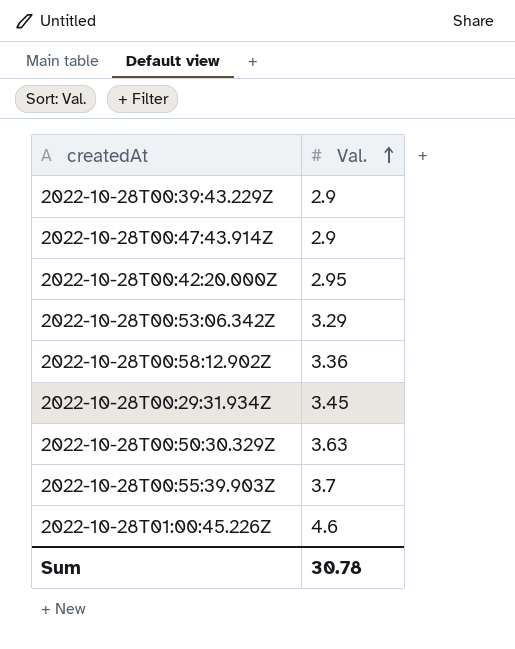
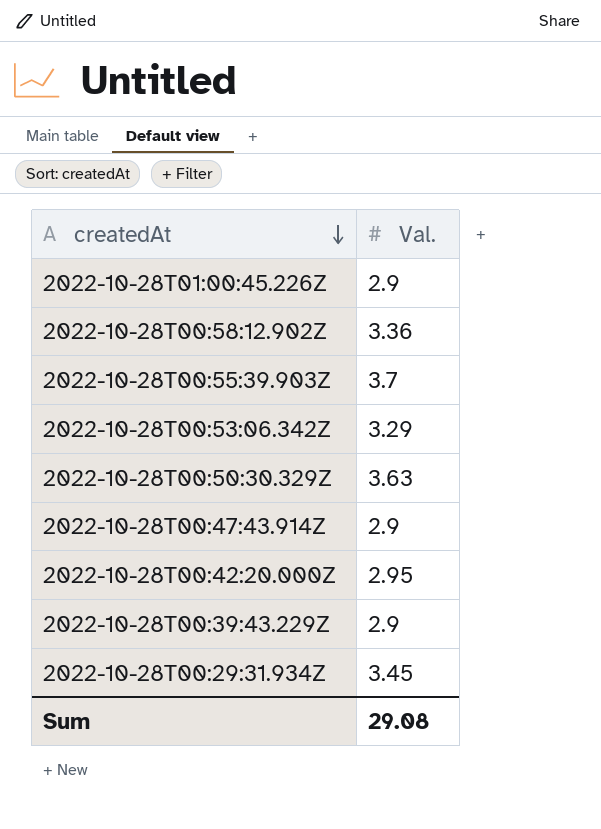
row order: Val. ascending -> createdAt descending
2022-10-28T01:00:45.226Z | Val.: 4.6 -> 2.9
Sum | Val.: 30.78 -> 29.08

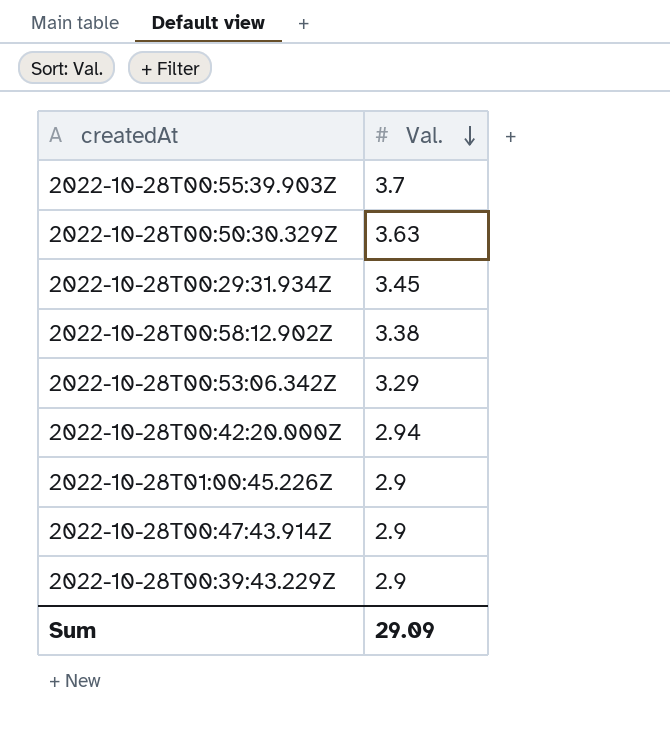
row order: createdAt descending -> Val. descending
2022-10-28T00:58:12.902Z | Val.: 3.36 -> 3.38
2022-10-28T00:42:20.000Z | Val.: 2.95 -> 2.94
Sum | Val.: 29.08 -> 29.09

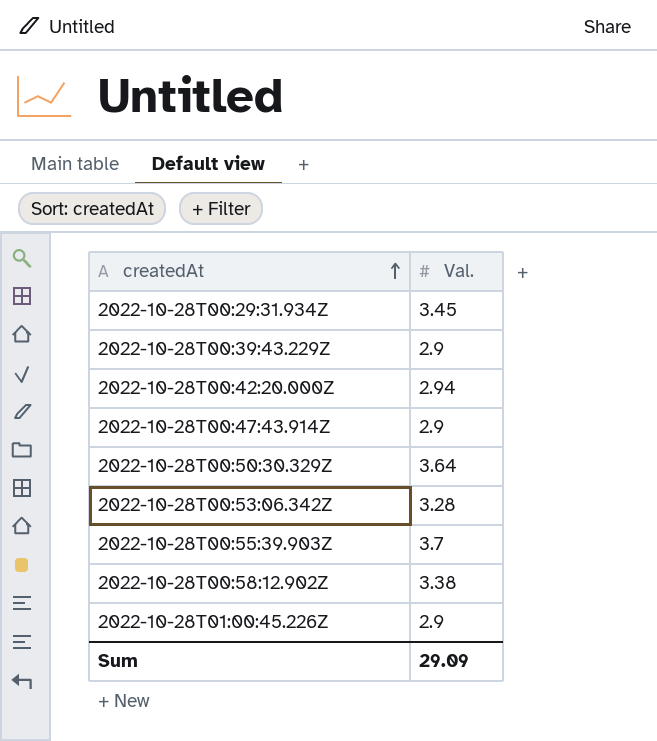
row order: Val. descending -> createdAt ascending
2022-10-28T00:50:30.329Z | Val.: 3.63 -> 3.64
2022-10-28T00:53:06.342Z | Val.: 3.29 -> 3.28

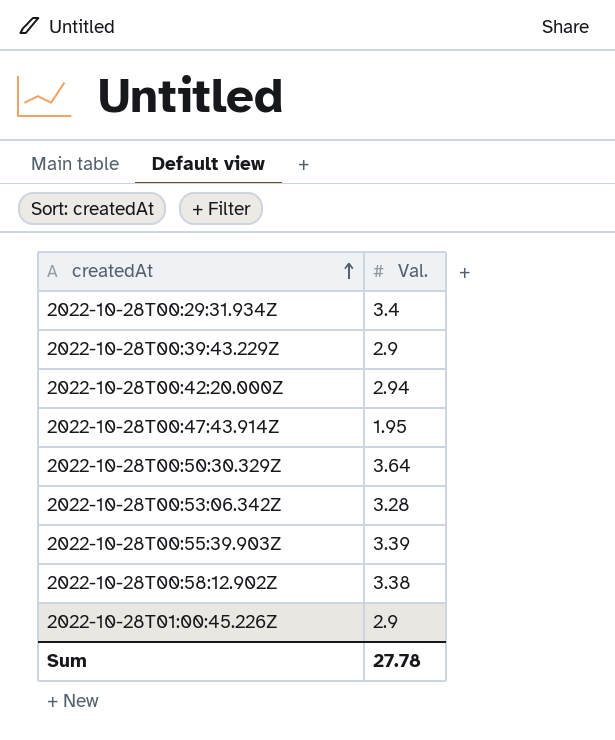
2022-10-28T00:29:31.934Z | Val.: 3.45 -> 3.4
2022-10-28T00:47:43.914Z | Val.: 2.9 -> 1.95
2022-10-28T00:55:39.903Z | Val.: 3.7 -> 3.39
Sum | Val.: 29.09 -> 27.78

